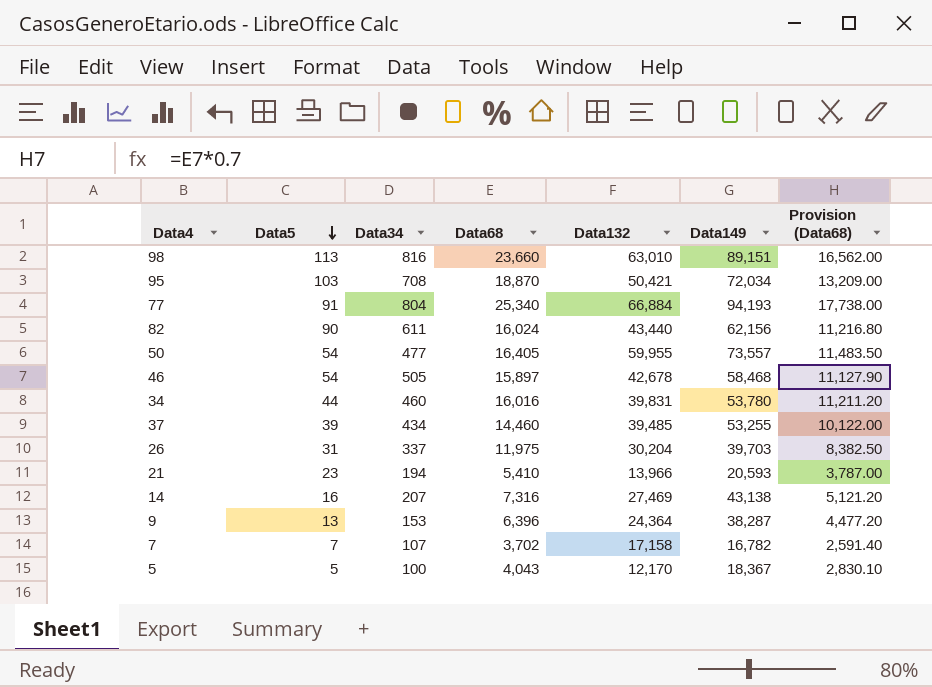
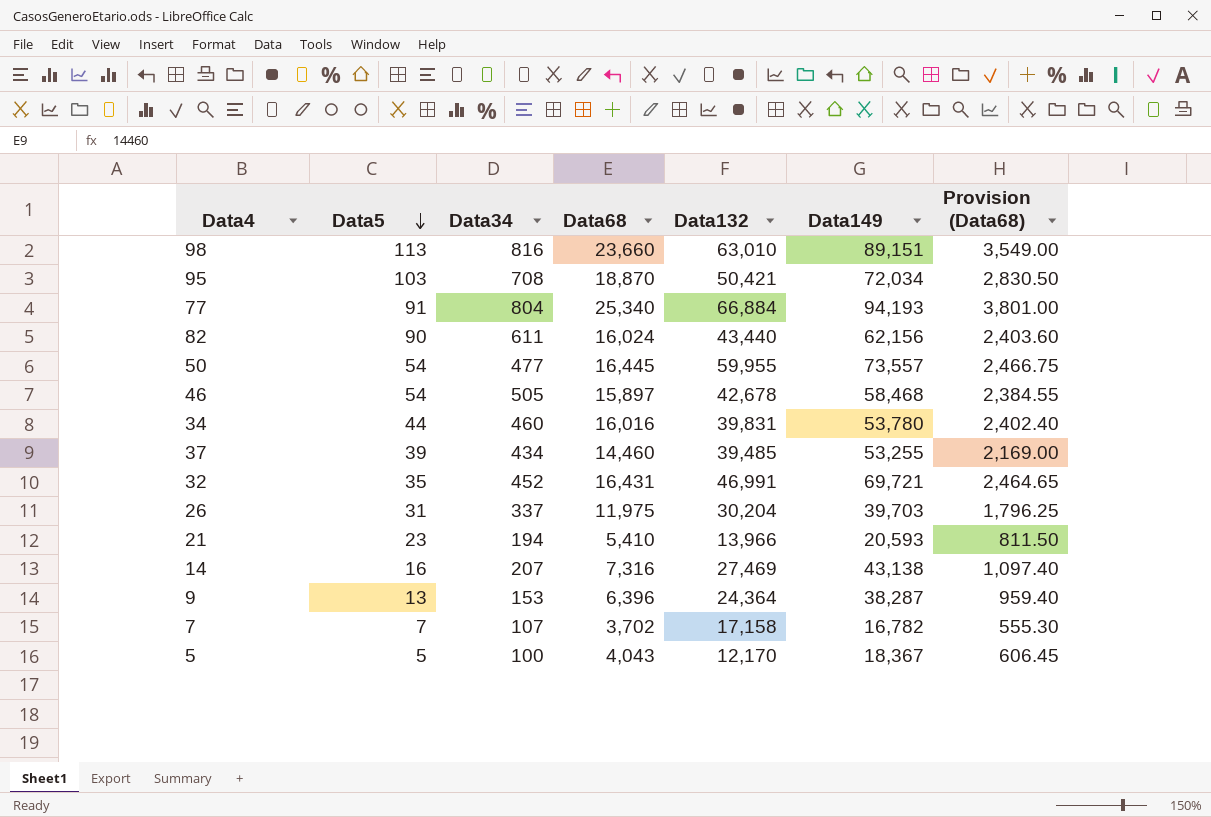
column Provision (Data68) | formula: [Data68] * 0.7 -> [Data68] * 0.15
50 | Data68: 16,405 -> 16,445
row 32: none -> 35 | 452 | 16,431 | 46,991 | 69,721 | 2,464.65

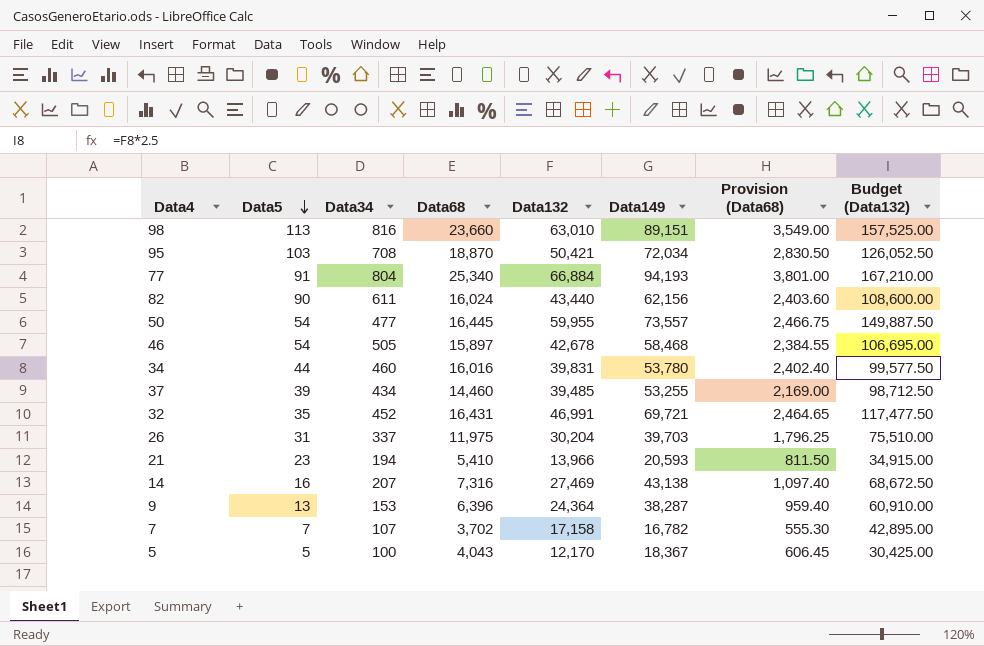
column Budget (Data132) | formula: none -> [Data132] * 2.5

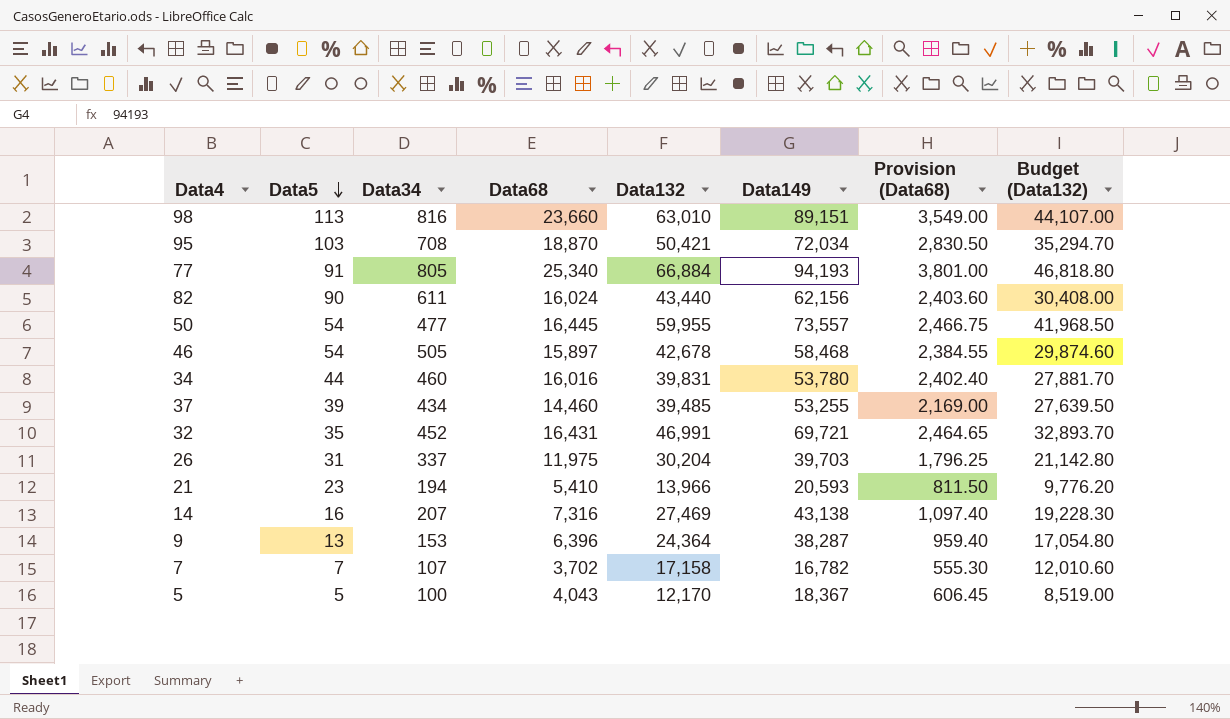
column Budget (Data132) | formula: [Data132] * 2.5 -> [Data132] * 0.7
77 | Data34: 804 -> 805

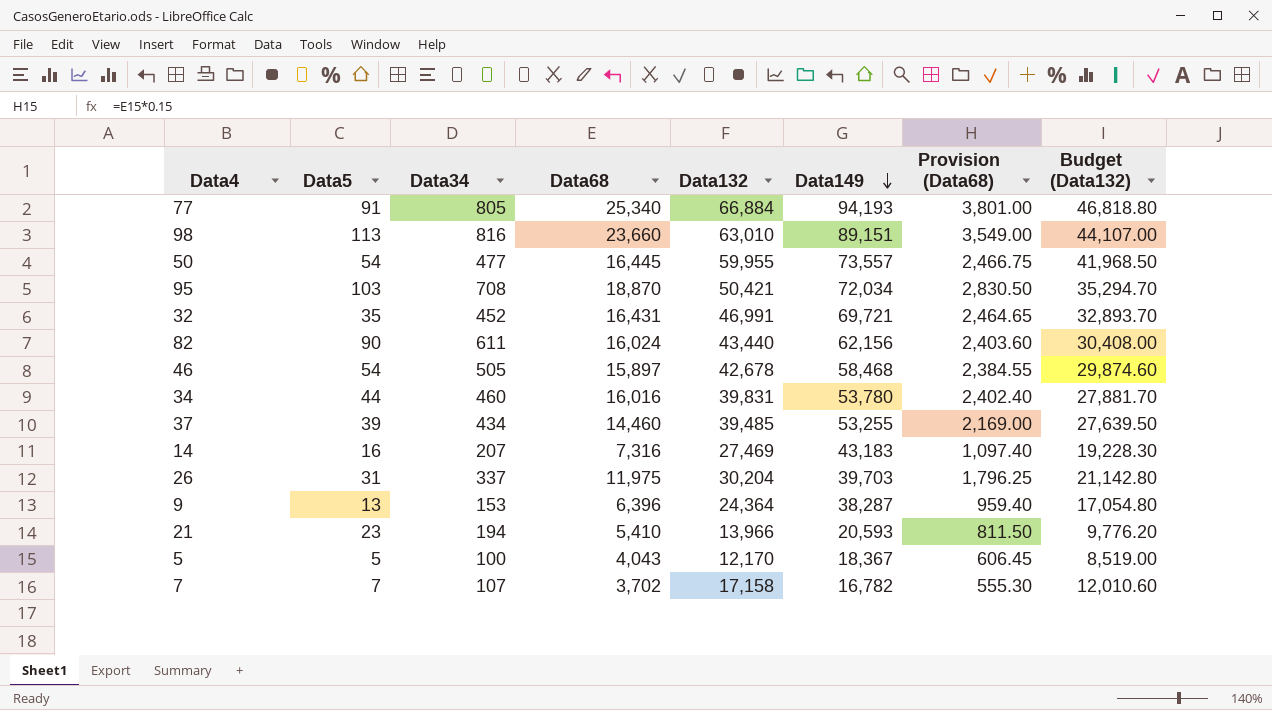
row order: Data5 descending -> Data149 descending
14 | Data149: 43,138 -> 43,183

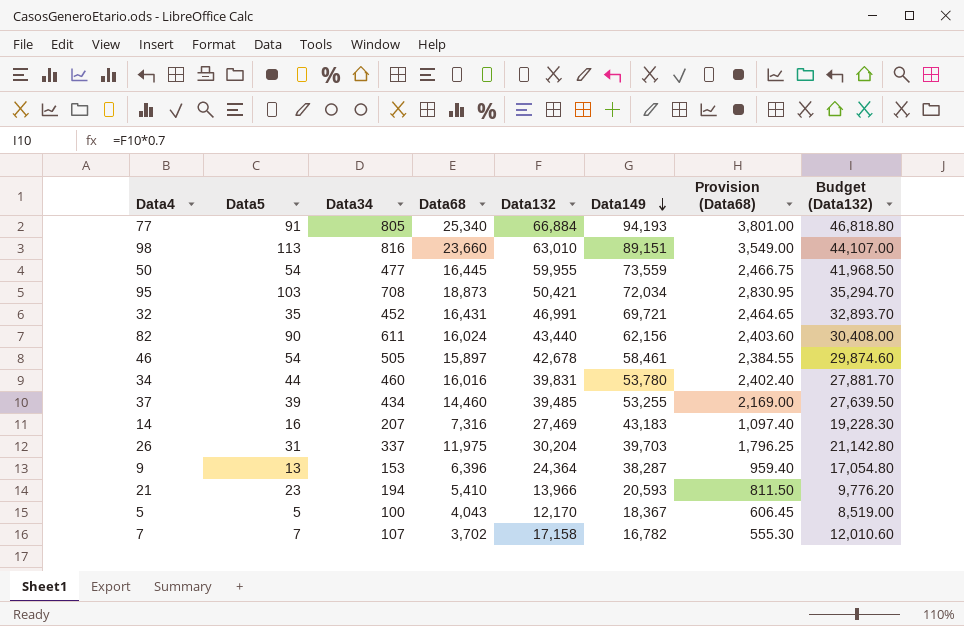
50 | Data149: 73,557 -> 73,559
95 | Data68: 18,870 -> 18,873
95 | Provision (Data68): 2,830.50 -> 2,830.95
46 | Data149: 58,468 -> 58,461

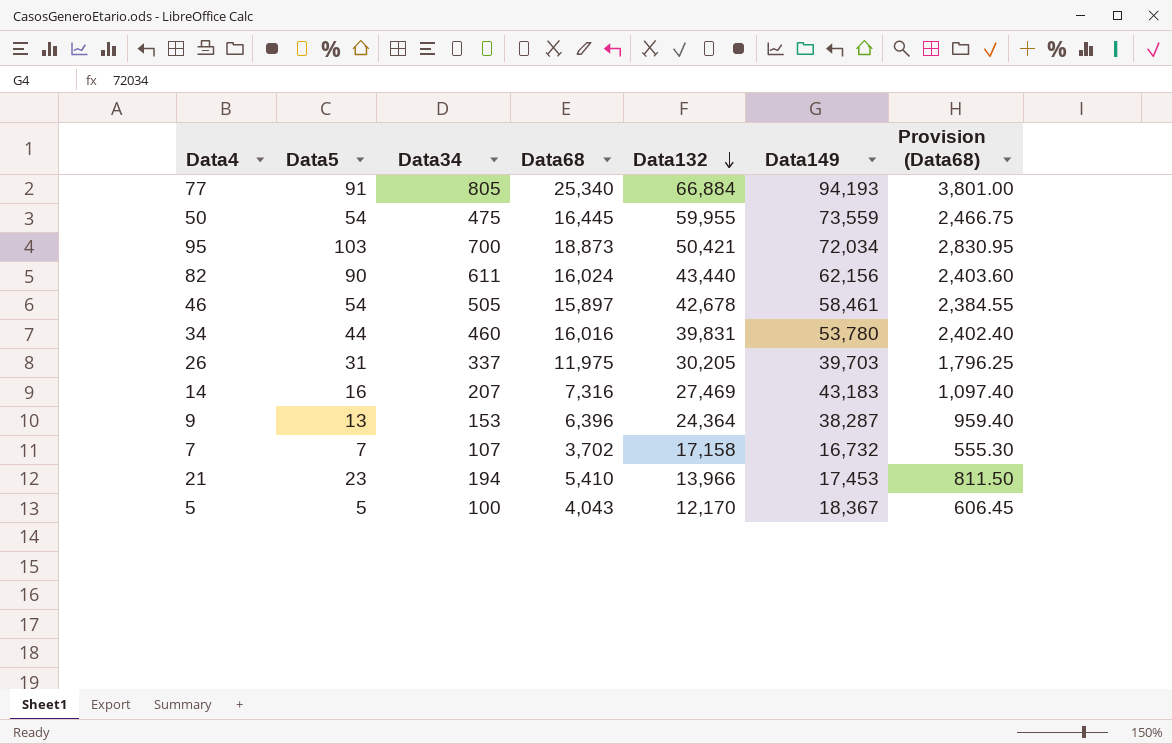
row order: Data149 descending -> Data132 descending
column Budget (Data132) | formula: [Data132] * 0.7 -> none
row 98: 113 | 816 | 23,660 | 63,010 | 89,151 | 3,549.00 | 44,107.00 -> none
row 32: 35 | 452 | 16,431 | 46,991 | 69,721 | 2,464.65 | 32,893.70 -> none
row 37: 39 | 434 | 14,460 | 39,485 | 53,255 | 2,169.00 | 27,639.50 -> none
50 | Data34: 477 -> 475
95 | Data34: 708 -> 700
26 | Data132: 30,204 -> 30,205
7 | Data149: 16,782 -> 16,732
21 | Data149: 20,593 -> 17,453

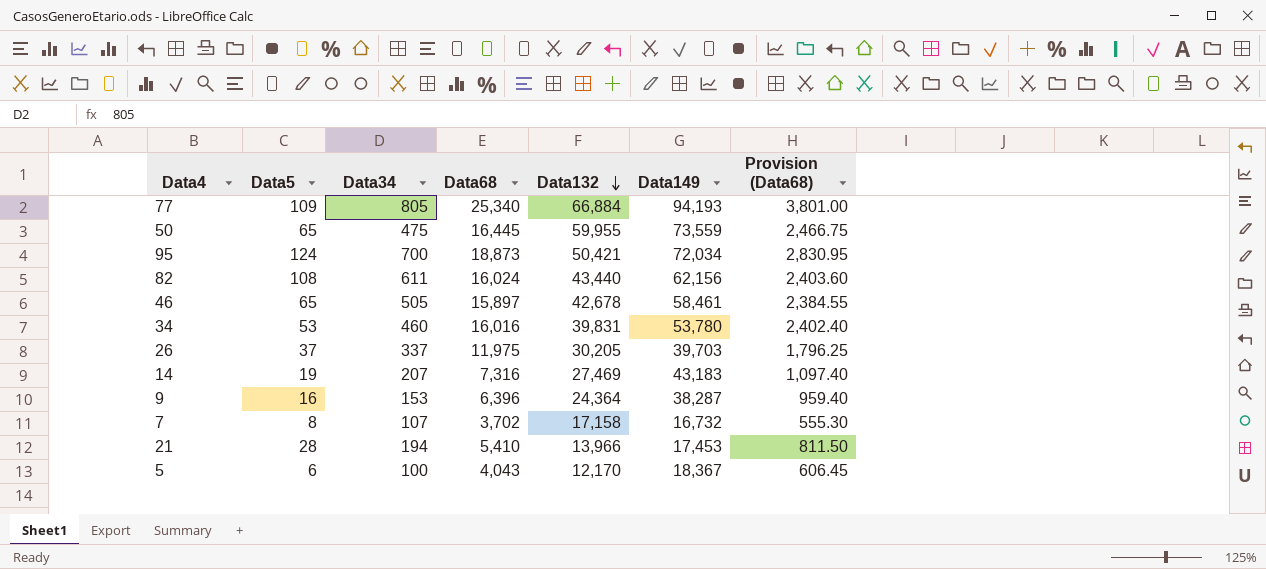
77 | Data5: 91 -> 109
50 | Data5: 54 -> 65
95 | Data5: 103 -> 124
82 | Data5: 90 -> 108
46 | Data5: 54 -> 65
34 | Data5: 44 -> 53
26 | Data5: 31 -> 37
14 | Data5: 16 -> 19
9 | Data5: 13 -> 16
7 | Data5: 7 -> 8
21 | Data5: 23 -> 28
5 | Data5: 5 -> 6

